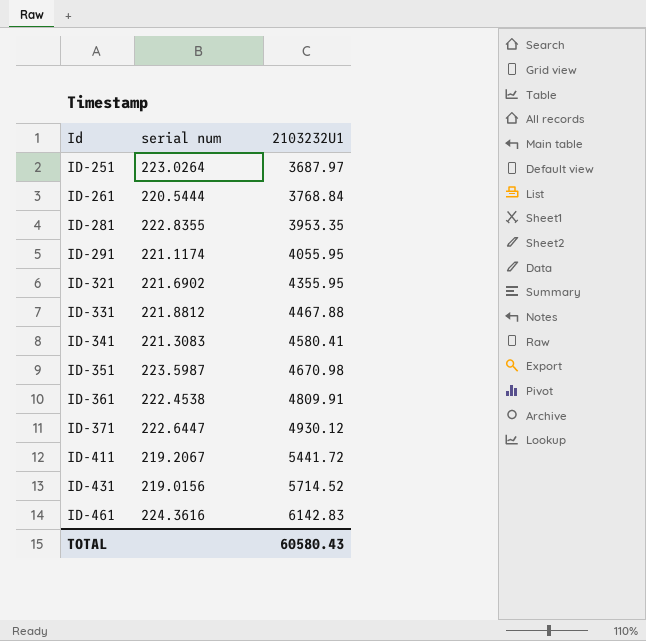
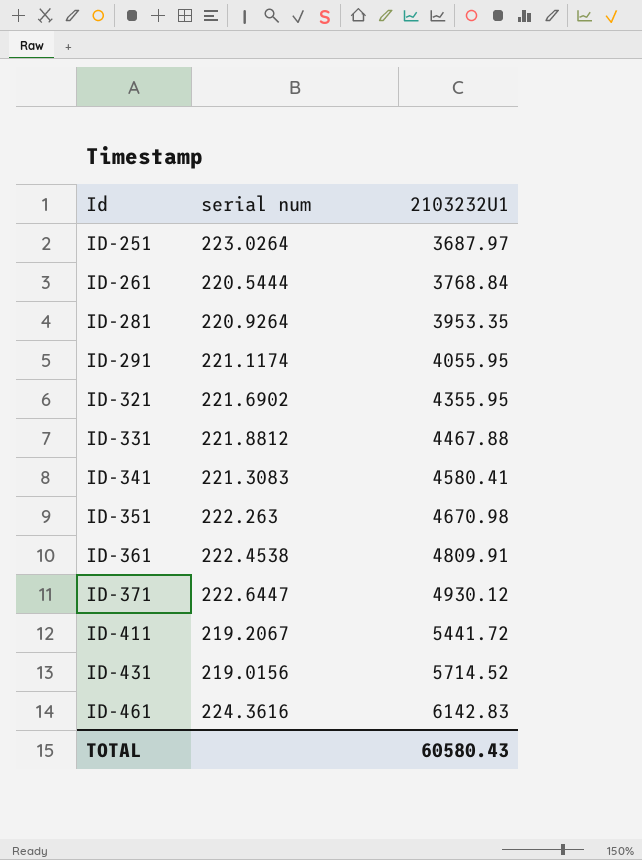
ID-281 | serial num: 222.8355 -> 220.9264
ID-351 | serial num: 223.5987 -> 222.263

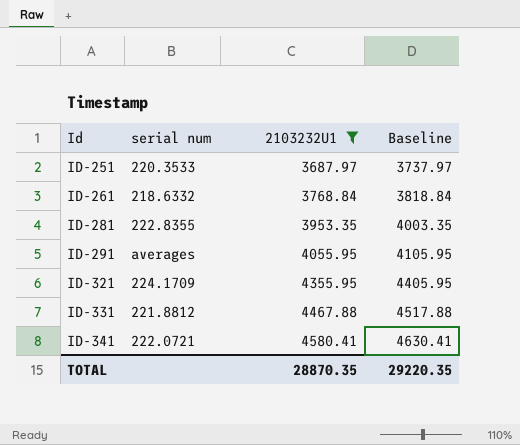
filter: none -> 2103232U1 <= 4580.41
column Baseline | formula: none -> [2103232U1] + 50
ID-251 | serial num: 223.0264 -> 220.3533
ID-261 | serial num: 220.5444 -> 218.6332
ID-281 | serial num: 220.9264 -> 222.8355
ID-291 | serial num: 221.1174 -> averages
ID-321 | serial num: 221.6902 -> 224.1709
ID-341 | serial num: 221.3083 -> 222.0721
TOTAL | 2103232U1: 60580.43 -> 28870.35

